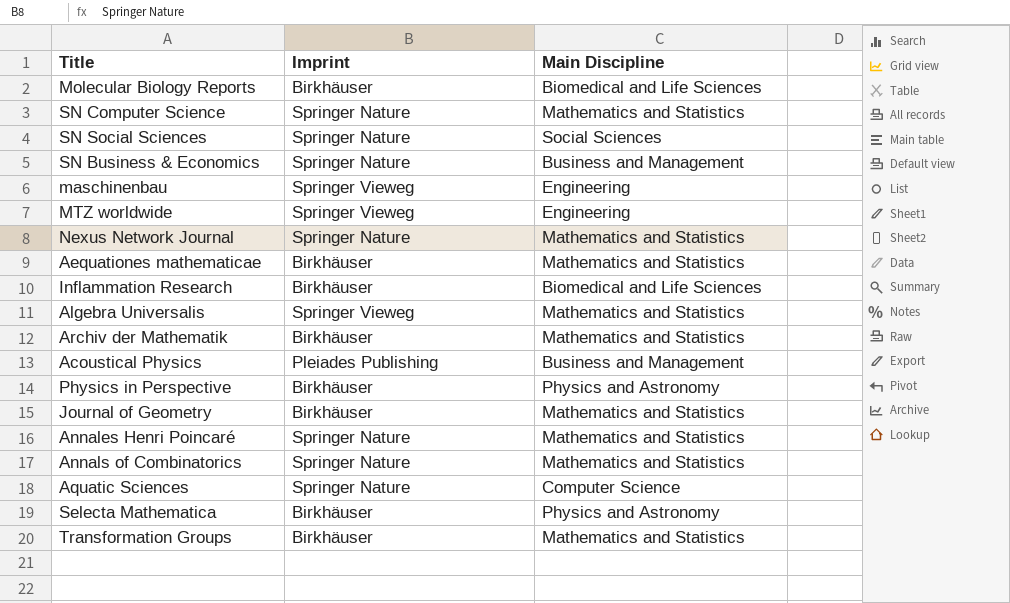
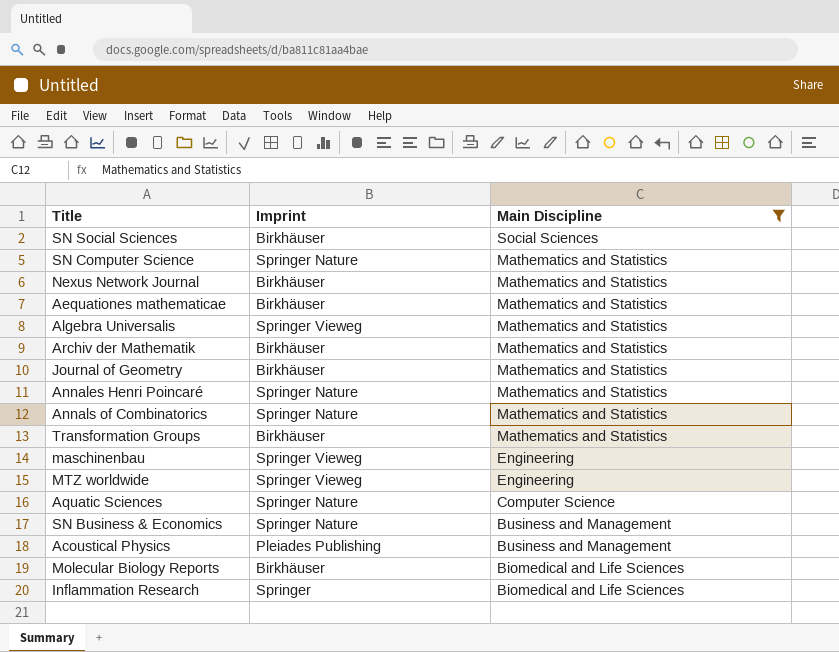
filter: none -> Main Discipline != Physics and Astronomy
row order: none -> Main Discipline descending
SN Social Sciences | Imprint: Springer Nature -> Birkhäuser
Nexus Network Journal | Imprint: Springer Nature -> Birkhäuser
Inflammation Research | Imprint: Birkhäuser -> Springer

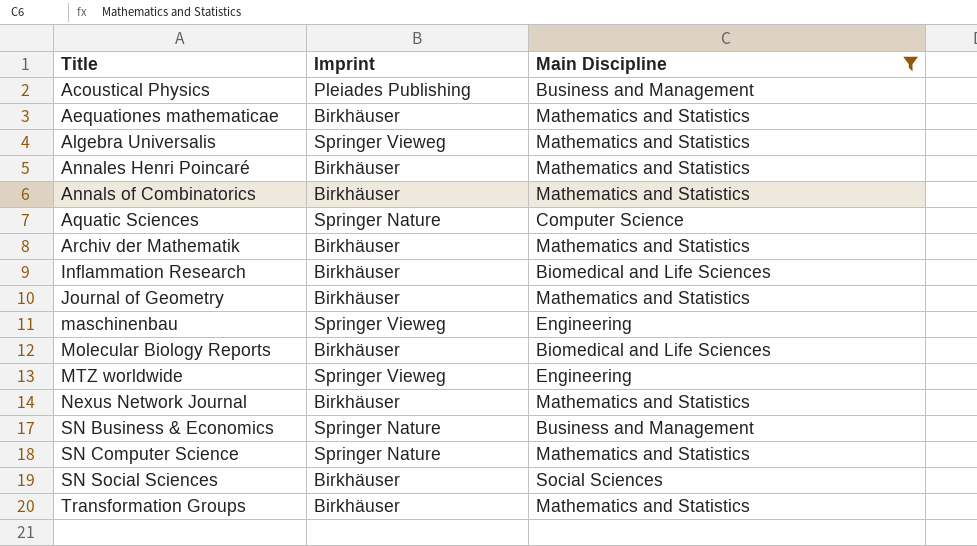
row order: Main Discipline descending -> Title ascending
Annales Henri Poincaré | Imprint: Springer Nature -> Birkhäuser
Annals of Combinatorics | Imprint: Springer Nature -> Birkhäuser
Inflammation Research | Imprint: Springer -> Birkhäuser

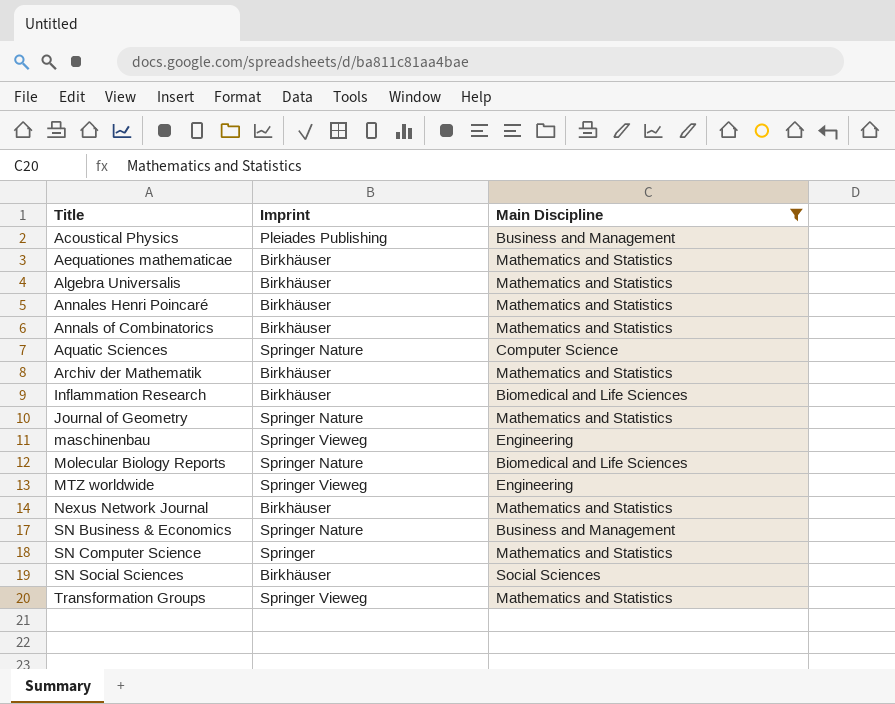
Algebra Universalis | Imprint: Springer Vieweg -> Birkhäuser
Journal of Geometry | Imprint: Birkhäuser -> Springer Nature
Molecular Biology Reports | Imprint: Birkhäuser -> Springer Nature
SN Computer Science | Imprint: Springer Nature -> Springer
Transformation Groups | Imprint: Birkhäuser -> Springer Vieweg

